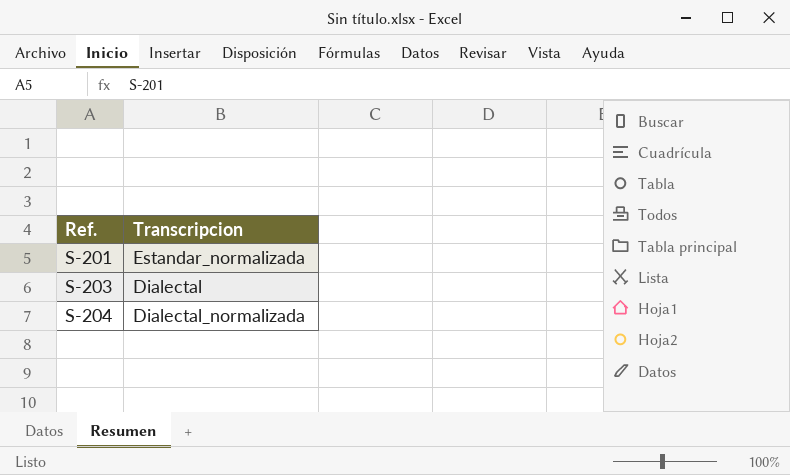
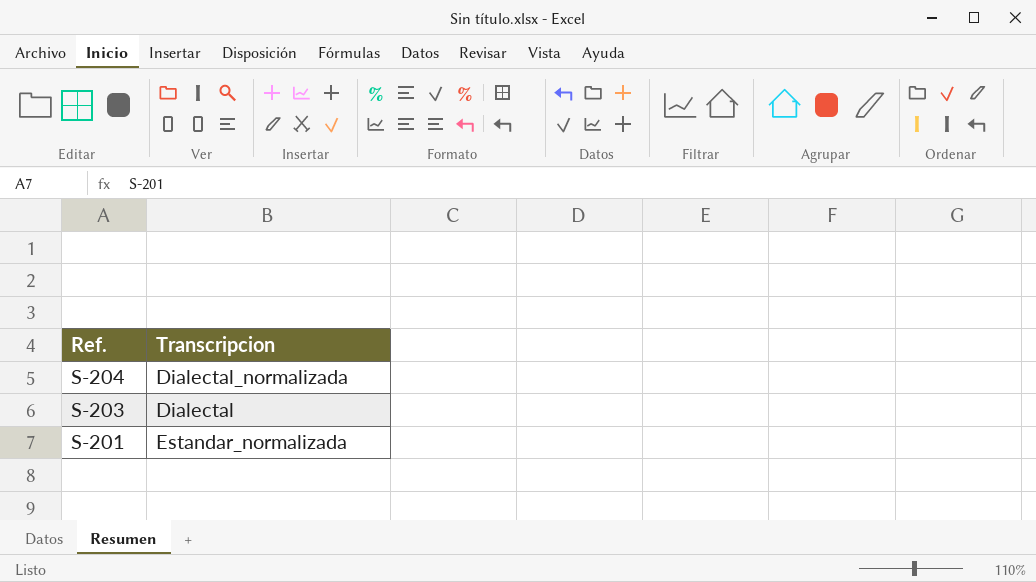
row order: Ref. ascending -> Ref. descending

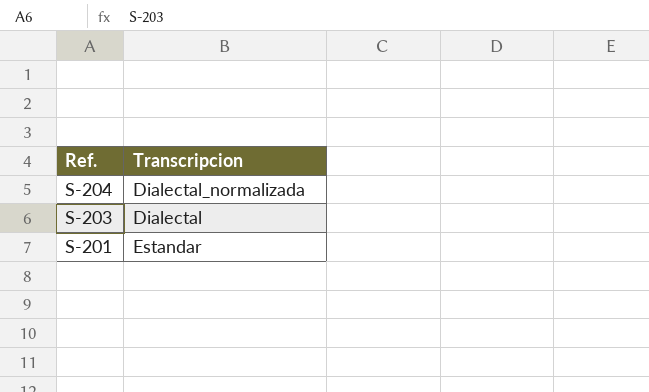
S-201 | Transcripcion: Estandar_normalizada -> Estandar

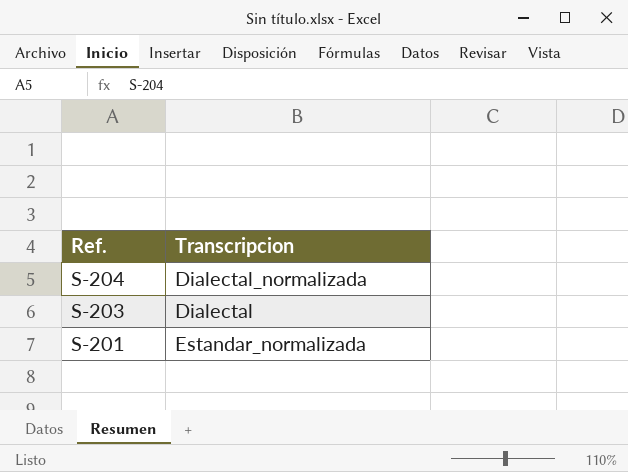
S-201 | Transcripcion: Estandar -> Estandar_normalizada

